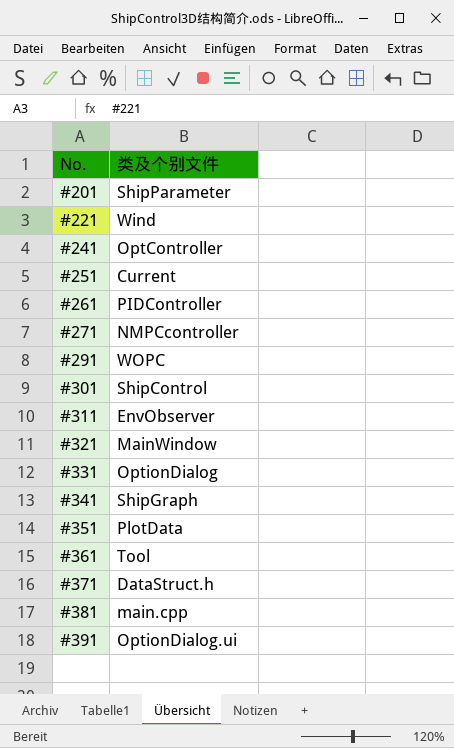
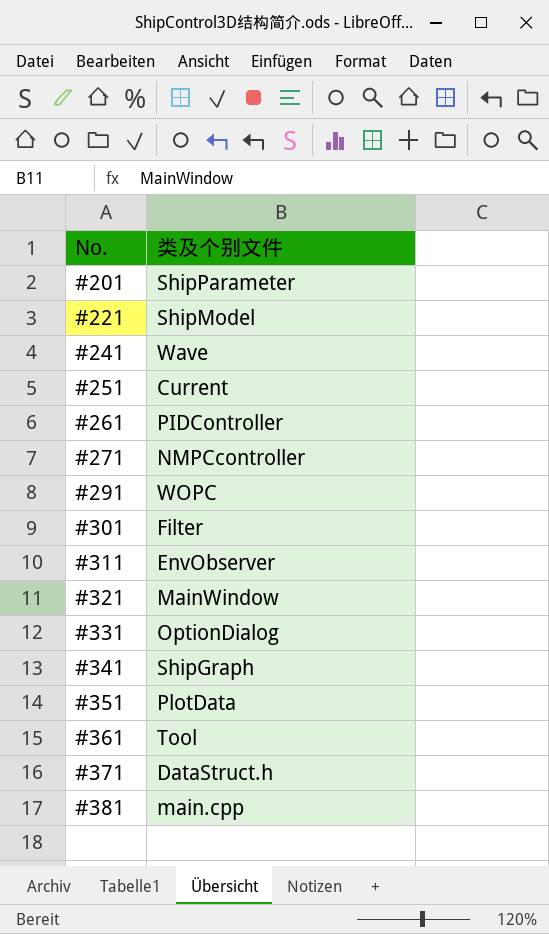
row #391: OptionDialog.ui -> none
#221 | 类及个别文件: Wind -> ShipModel
#241 | 类及个别文件: OptController -> Wave
#301 | 类及个别文件: ShipControl -> Filter

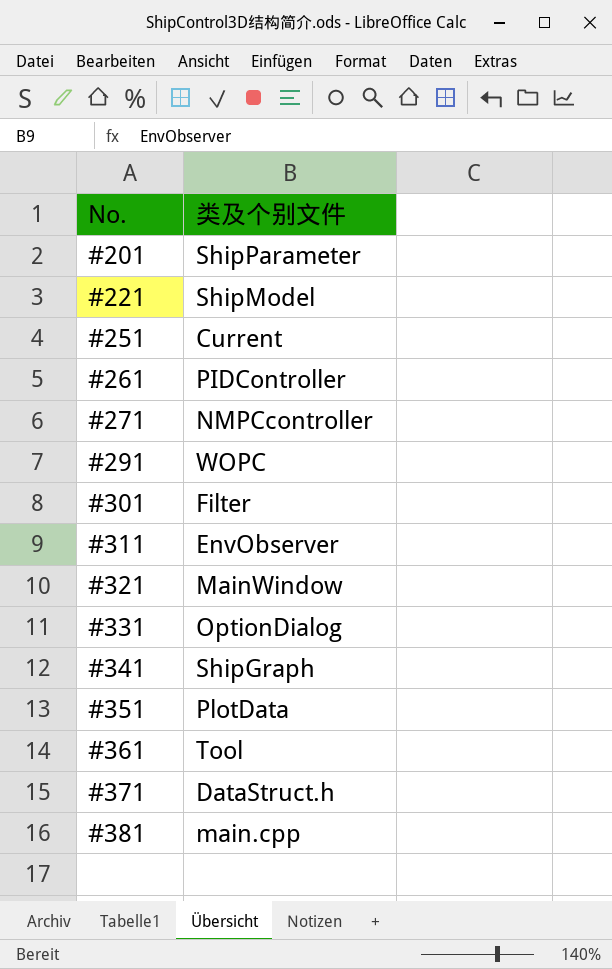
row #241: Wave -> none

